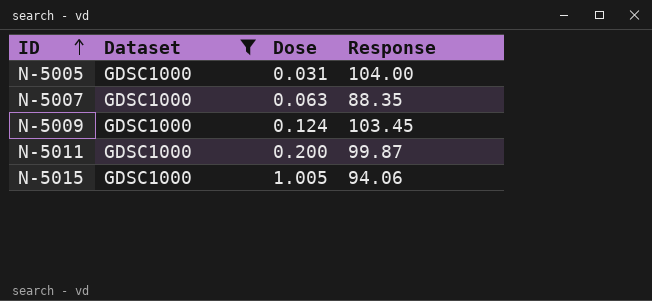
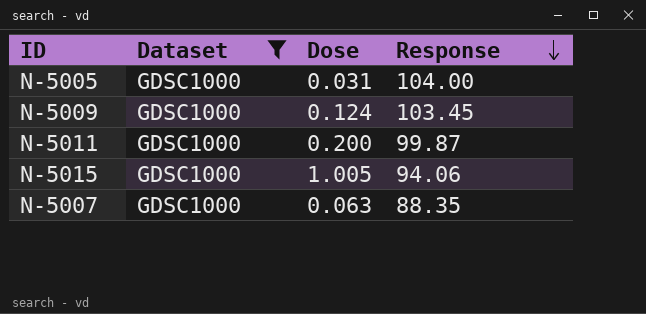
row order: ID ascending -> Response descending

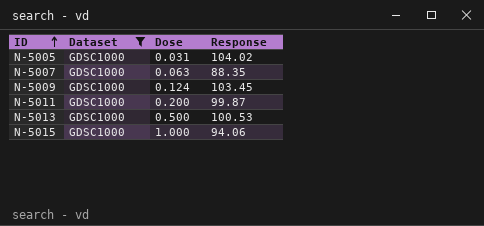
row order: Response descending -> ID ascending
N-5005 | Response: 104.00 -> 104.02
row N-5013: none -> GDSC1000 | 0.500 | 100.53
N-5015 | Dose: 1.005 -> 1.000

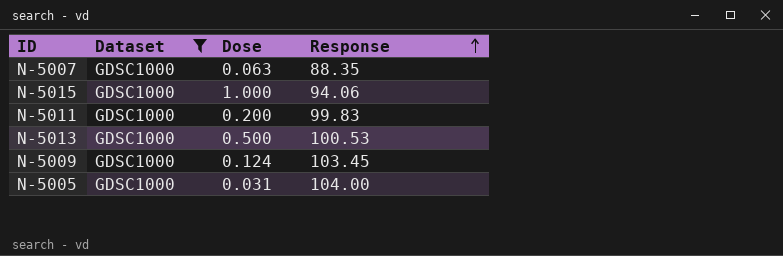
row order: ID ascending -> Response ascending
N-5011 | Response: 99.87 -> 99.83
N-5005 | Response: 104.02 -> 104.00

